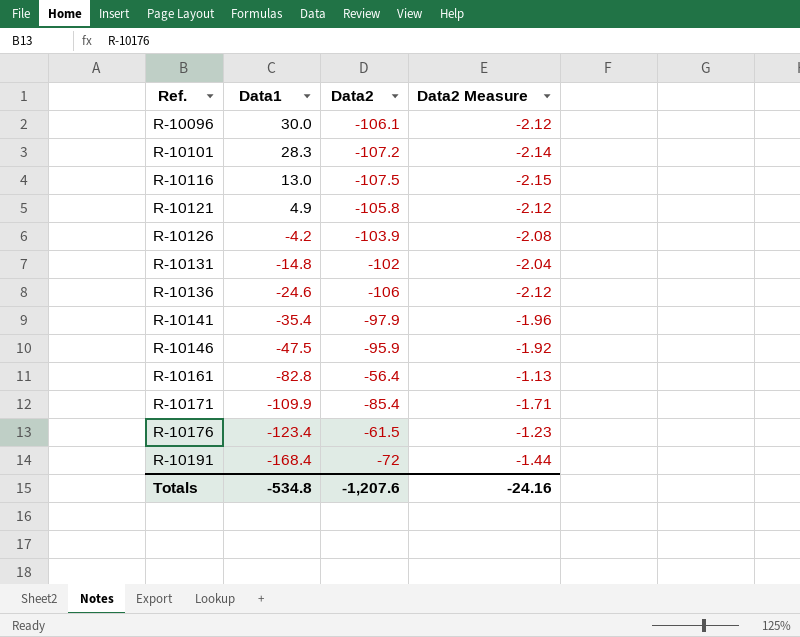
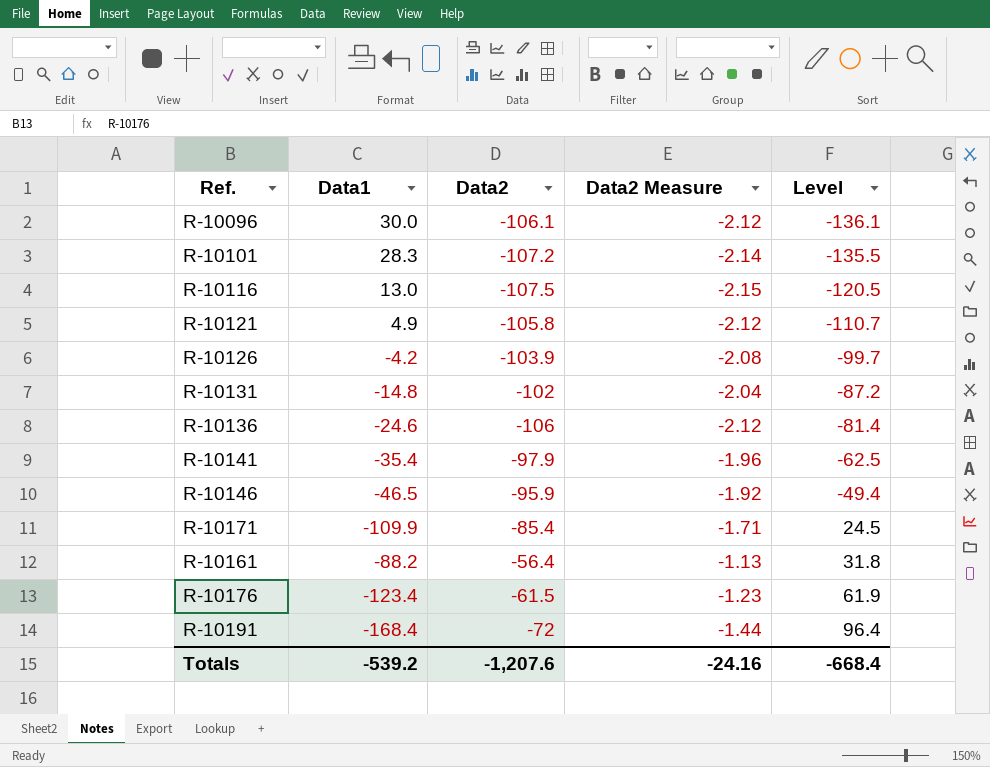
row order: Ref. ascending -> Level ascending
column Level | formula: none -> [Data2] - [Data1]
R-10146 | Data1: -47.5 -> -46.5
R-10161 | Data1: -82.8 -> -88.2
Totals | Data1: -534.8 -> -539.2

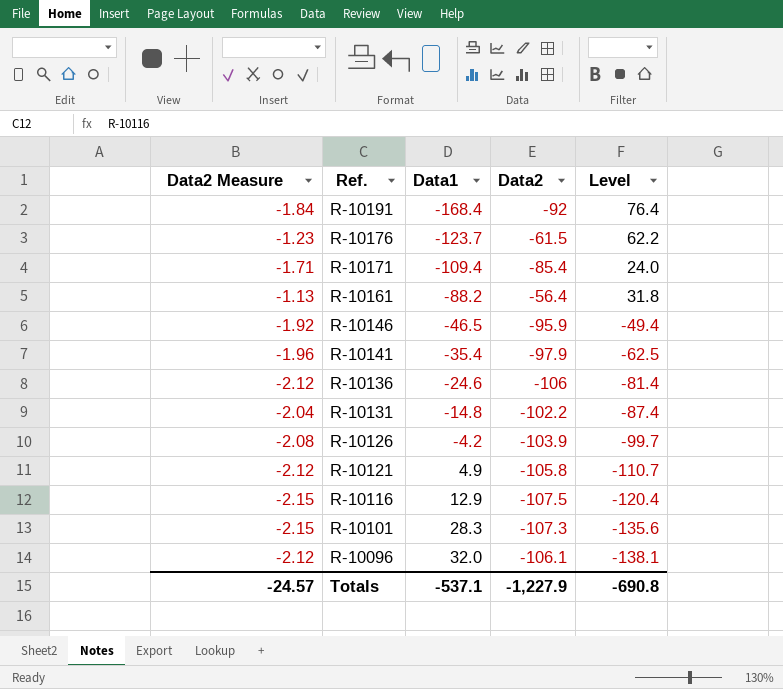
row order: Level ascending -> Ref. descending
column Data2 Measure | position: 4 -> 1
R-10191 | Data2 Measure: -1.44 -> -1.84
R-10191 | Data2: -72 -> -92
R-10191 | Level: 96.4 -> 76.4
R-10176 | Data1: -123.4 -> -123.7
R-10176 | Level: 61.9 -> 62.2
R-10171 | Data1: -109.9 -> -109.4
R-10171 | Level: 24.5 -> 24.0
R-10131 | Data2: -102 -> -102.2
R-10131 | Level: -87.2 -> -87.4
R-10116 | Data1: 13.0 -> 12.9
R-10116 | Level: -120.5 -> -120.4
R-10101 | Data2 Measure: -2.14 -> -2.15
R-10101 | Data2: -107.2 -> -107.3
R-10101 | Level: -135.5 -> -135.6
R-10096 | Data1: 30.0 -> 32.0
R-10096 | Level: -136.1 -> -138.1
Totals | Data2 Measure: -24.16 -> -24.57
Totals | Data1: -539.2 -> -537.1
Totals | Data2: -1,207.6 -> -1,227.9
Totals | Level: -668.4 -> -690.8

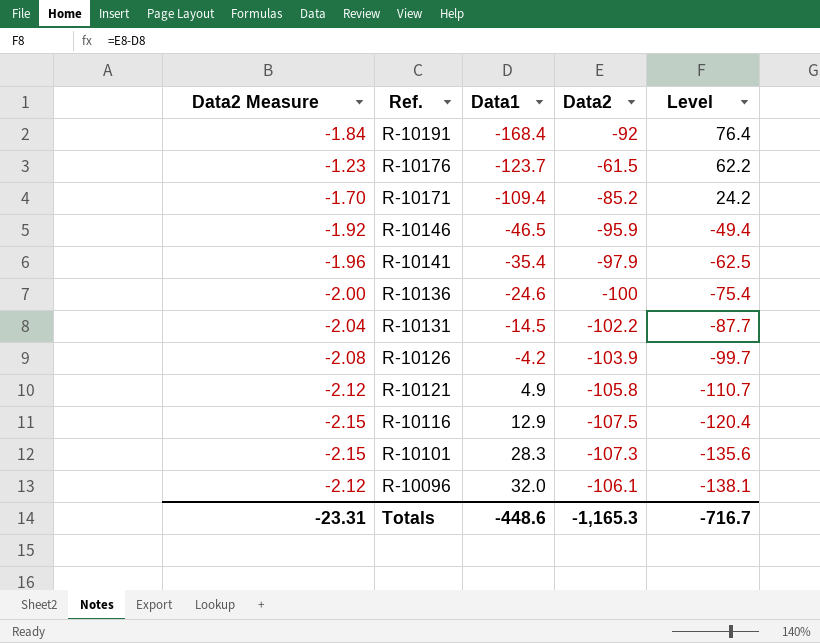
row R-10161: -1.13 | -88.2 | -56.4 | 31.8 -> none
R-10171 | Data2 Measure: -1.71 -> -1.70
R-10171 | Data2: -85.4 -> -85.2
R-10171 | Level: 24.0 -> 24.2
R-10136 | Data2 Measure: -2.12 -> -2.00
R-10136 | Data2: -106 -> -100
R-10136 | Level: -81.4 -> -75.4
R-10131 | Data1: -14.8 -> -14.5
R-10131 | Level: -87.4 -> -87.7
Totals | Data2 Measure: -24.57 -> -23.31
Totals | Data1: -537.1 -> -448.6
Totals | Data2: -1,227.9 -> -1,165.3
Totals | Level: -690.8 -> -716.7

